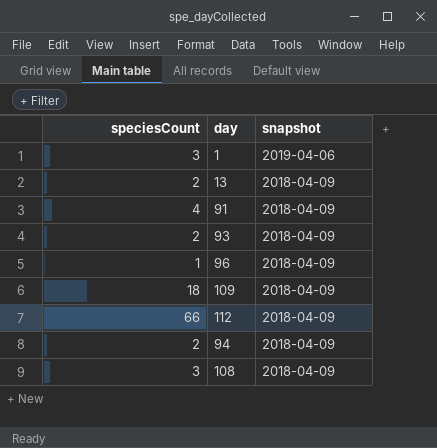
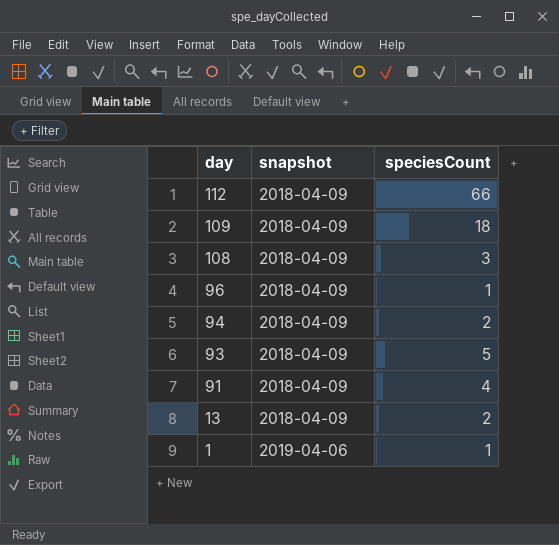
row order: snapshot descending -> day descending
column speciesCount | position: 1 -> 3
93 | speciesCount: 2 -> 5
1 | speciesCount: 3 -> 1

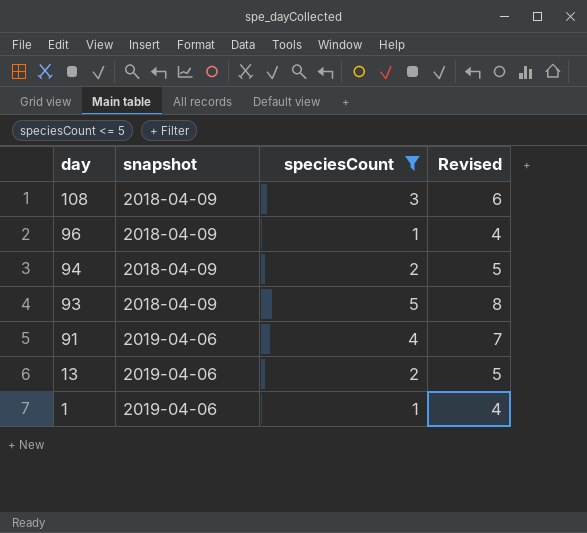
filter: none -> speciesCount <= 5
column Revised | formula: none -> [speciesCount] + 3
91 | snapshot: 2018-04-09 -> 2019-04-06
13 | snapshot: 2018-04-09 -> 2019-04-06

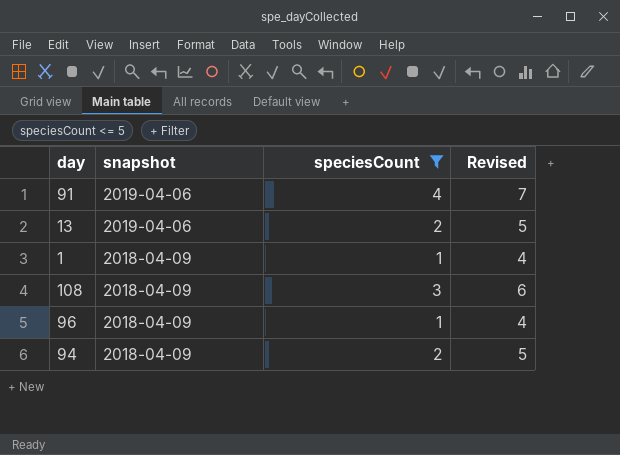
row order: day descending -> snapshot descending
row 93: 2018-04-09 | 5 | 8 -> none
1 | snapshot: 2019-04-06 -> 2018-04-09

